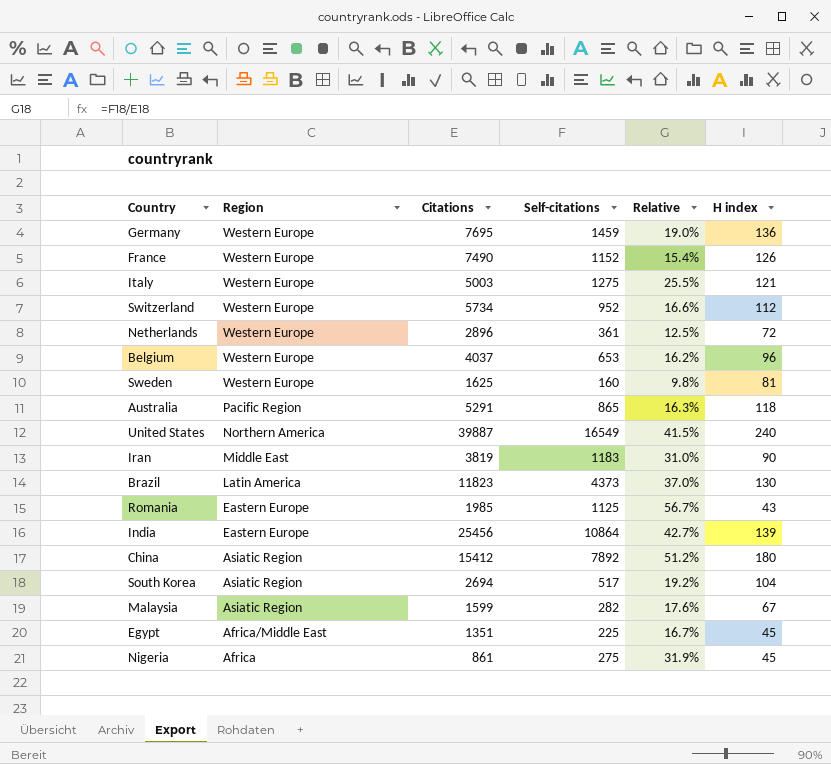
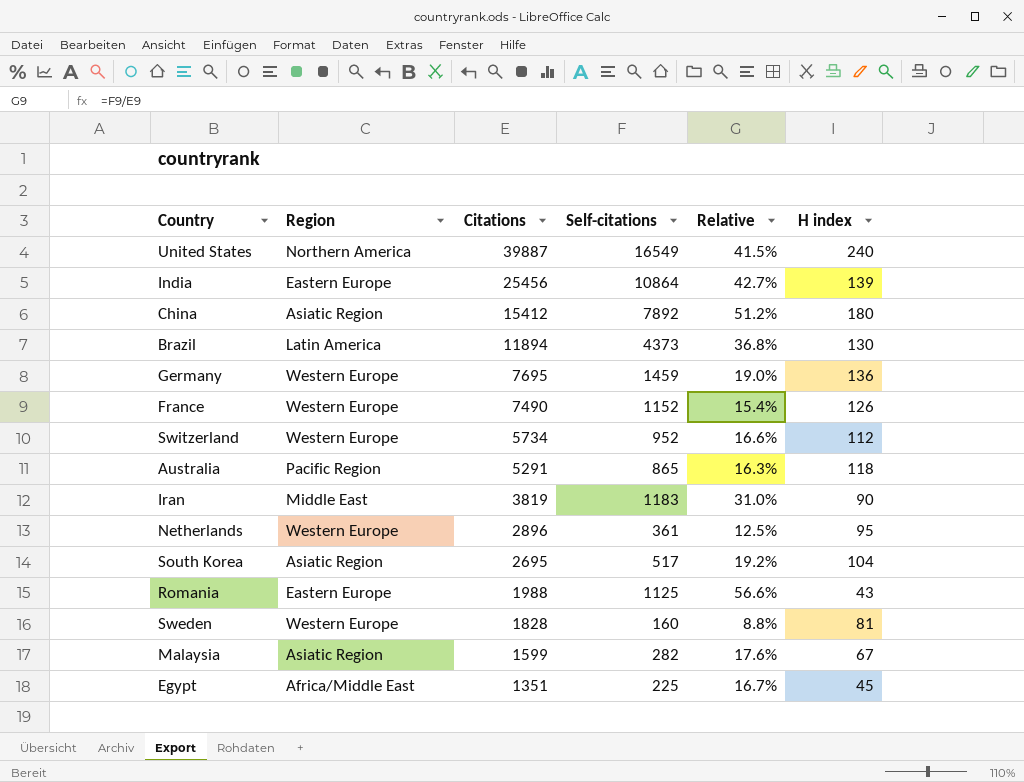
row order: Region descending -> Citations descending
row Italy: Western Europe | 5003 | 1275 | 25.5% | 121 -> none
row Belgium: Western Europe | 4037 | 653 | 16.2% | 96 -> none
row Nigeria: Africa | 861 | 275 | 31.9% | 45 -> none
Brazil | Citations: 11823 -> 11894
Brazil | Relative: 37.0% -> 36.8%
Netherlands | H index: 72 -> 95
South Korea | Citations: 2694 -> 2695
Romania | Citations: 1985 -> 1988
Romania | Relative: 56.7% -> 56.6%
Sweden | Citations: 1625 -> 1828
Sweden | Relative: 9.8% -> 8.8%

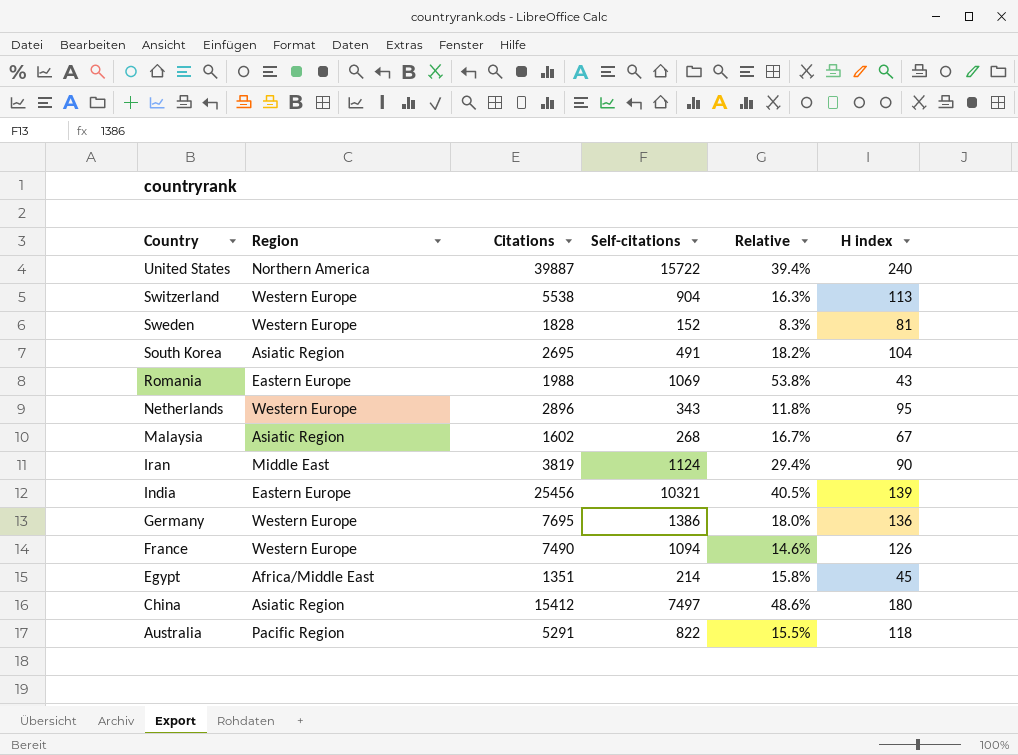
row order: Citations descending -> Country descending
row Brazil: Latin America | 11894 | 4373 | 36.8% | 130 -> none
United States | Self-citations: 16549 -> 15722
United States | Relative: 41.5% -> 39.4%
Switzerland | Citations: 5734 -> 5538
Switzerland | Self-citations: 952 -> 904
Switzerland | Relative: 16.6% -> 16.3%
Switzerland | H index: 112 -> 113
Sweden | Self-citations: 160 -> 152
Sweden | Relative: 8.8% -> 8.3%
South Korea | Self-citations: 517 -> 491
South Korea | Relative: 19.2% -> 18.2%
Romania | Self-citations: 1125 -> 1069
Romania | Relative: 56.6% -> 53.8%
Netherlands | Self-citations: 361 -> 343
Netherlands | Relative: 12.5% -> 11.8%
Malaysia | Citations: 1599 -> 1602
Malaysia | Self-citations: 282 -> 268
Malaysia | Relative: 17.6% -> 16.7%
Iran | Self-citations: 1183 -> 1124
Iran | Relative: 31.0% -> 29.4%
India | Self-citations: 10864 -> 10321
India | Relative: 42.7% -> 40.5%
Germany | Self-citations: 1459 -> 1386
Germany | Relative: 19.0% -> 18.0%
France | Self-citations: 1152 -> 1094
France | Relative: 15.4% -> 14.6%
Egypt | Self-citations: 225 -> 214
Egypt | Relative: 16.7% -> 15.8%
China | Self-citations: 7892 -> 7497
China | Relative: 51.2% -> 48.6%
Australia | Self-citations: 865 -> 822
Australia | Relative: 16.3% -> 15.5%

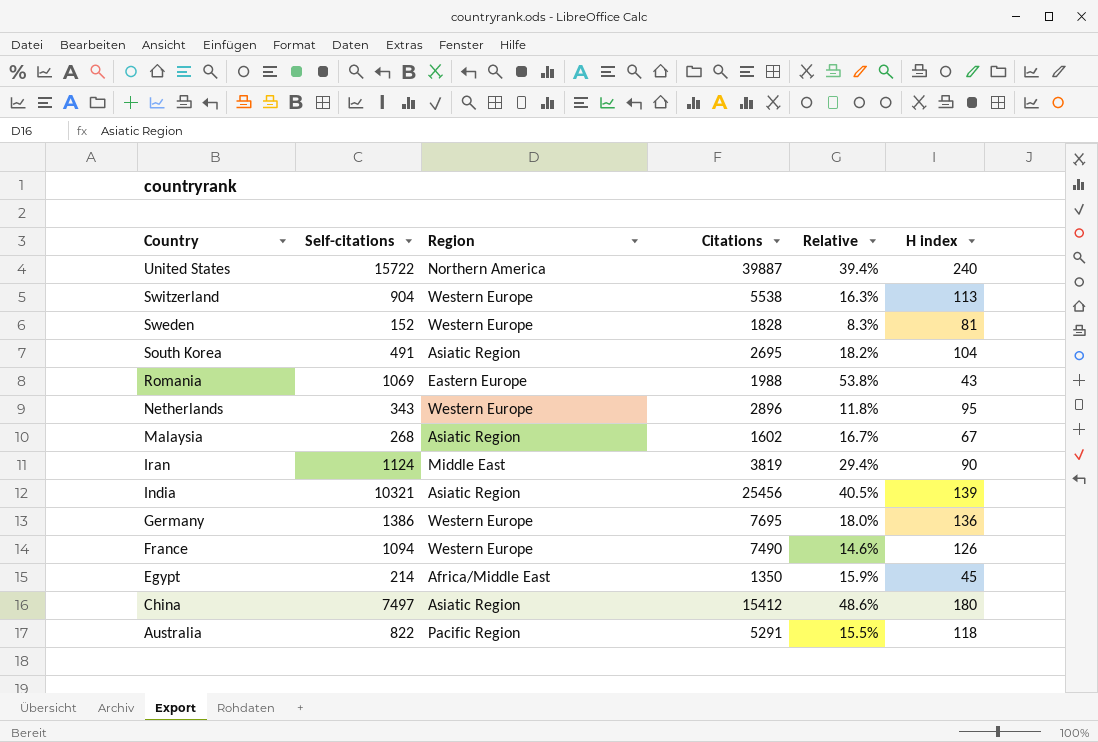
column Self-citations | position: 4 -> 2
India | Region: Eastern Europe -> Asiatic Region
Egypt | Citations: 1351 -> 1350
Egypt | Relative: 15.8% -> 15.9%

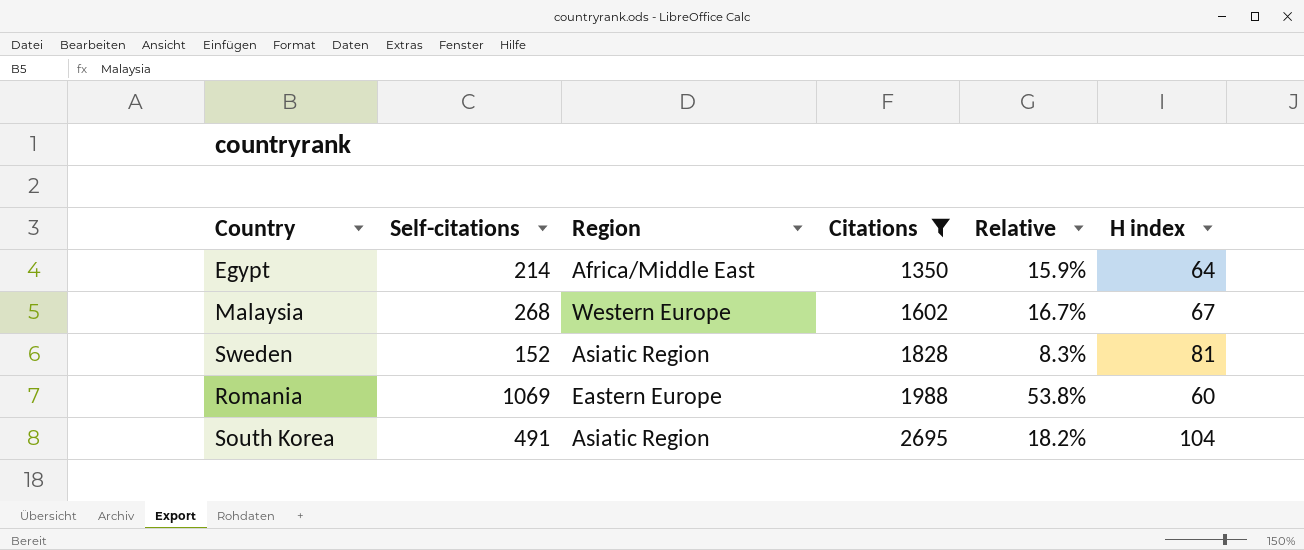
filter: none -> Citations <= 2695
row order: Country descending -> Citations ascending
Egypt | H index: 45 -> 64
Malaysia | Region: Asiatic Region -> Western Europe
Sweden | Region: Western Europe -> Asiatic Region
Romania | H index: 43 -> 60

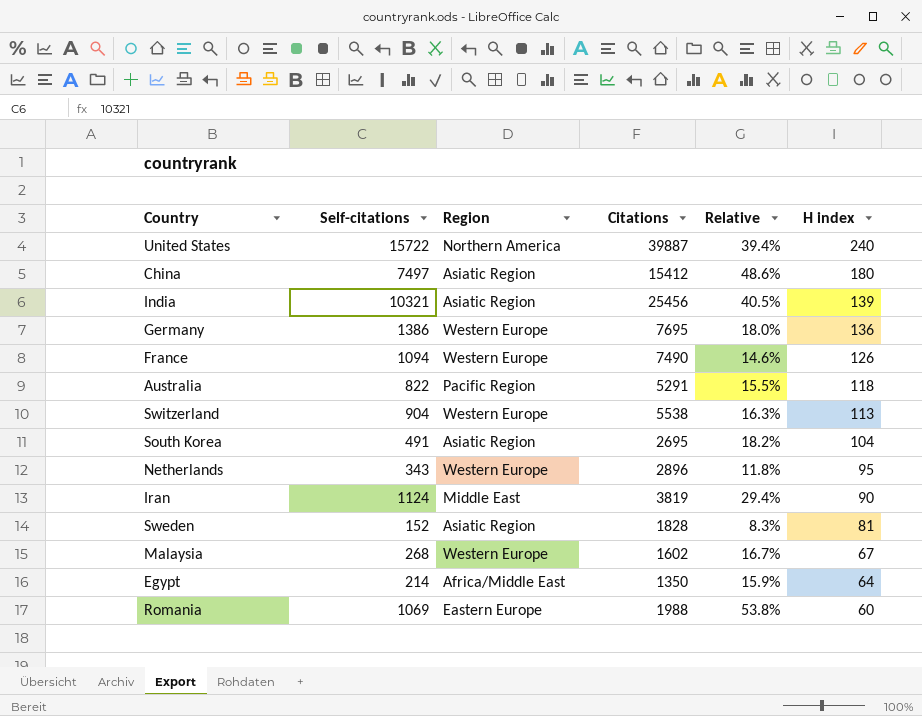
filter: Citations <= 2695 -> none
row order: Citations ascending -> H index descending

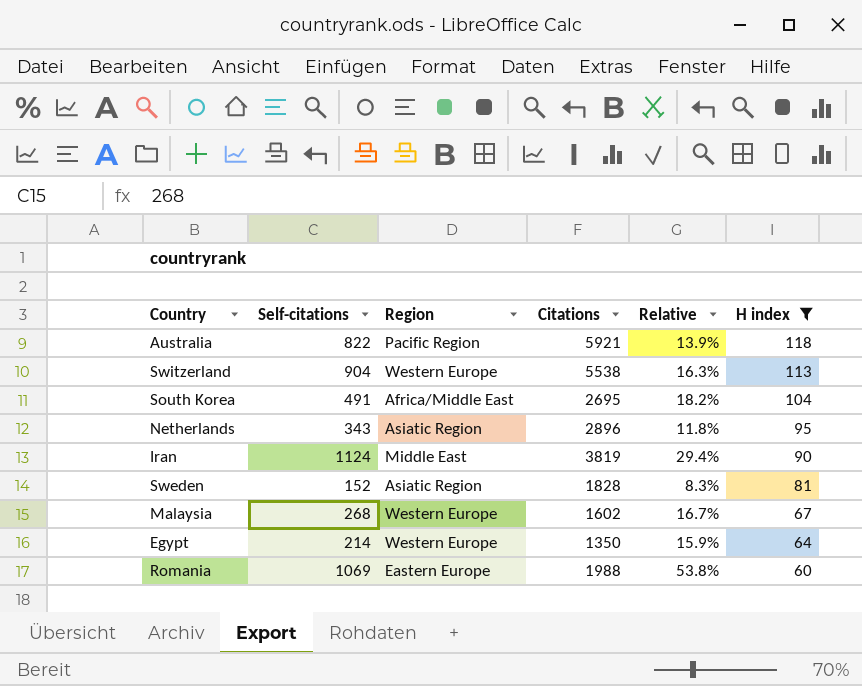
filter: none -> H index <= 118
Australia | Citations: 5291 -> 5921
Australia | Relative: 15.5% -> 13.9%
South Korea | Region: Asiatic Region -> Africa/Middle East
Netherlands | Region: Western Europe -> Asiatic Region
Egypt | Region: Africa/Middle East -> Western Europe

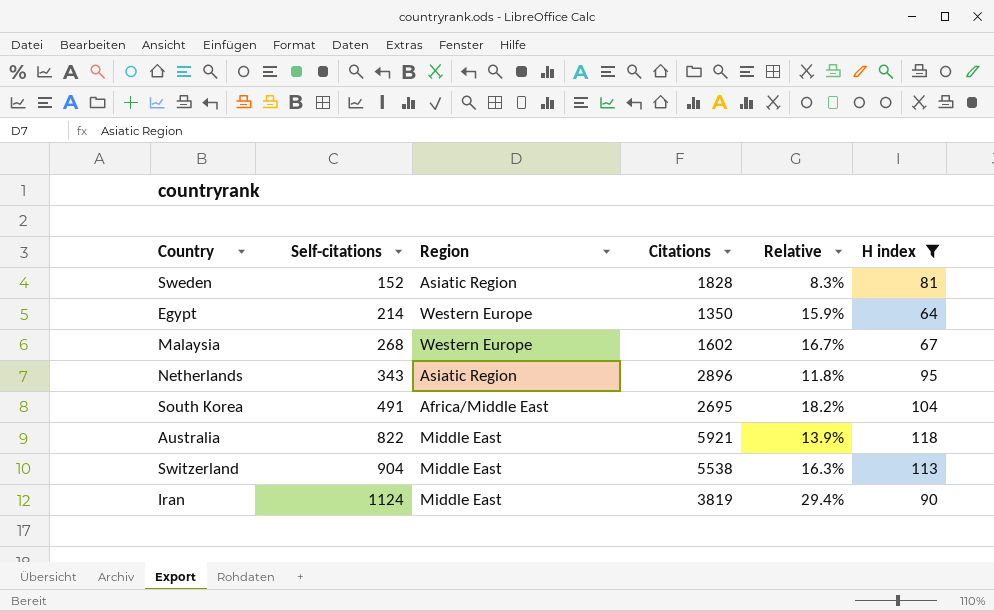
row order: H index descending -> Self-citations ascending
row Romania: 1069 | Eastern Europe | 1988 | 53.8% | 60 -> none
Australia | Region: Pacific Region -> Middle East
Switzerland | Region: Western Europe -> Middle East

